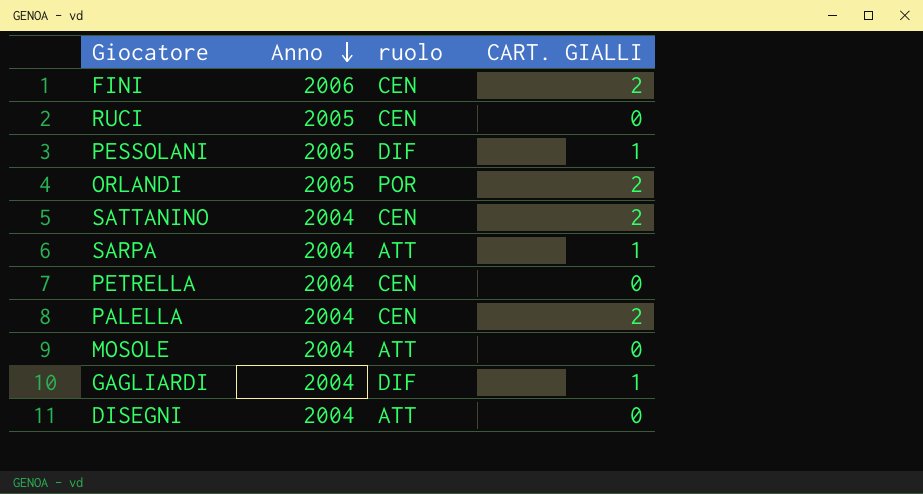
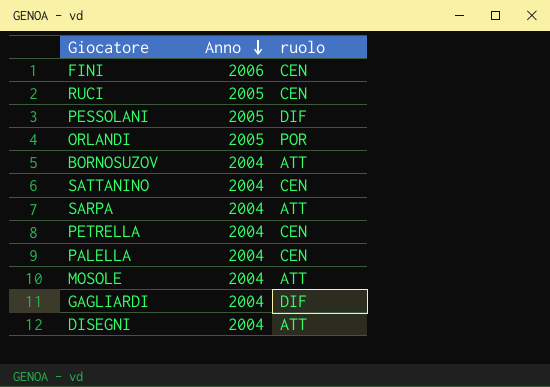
column CART. GIALLI | position: 4 -> none
row BORNOSUZOV: none -> 2004 | ATT

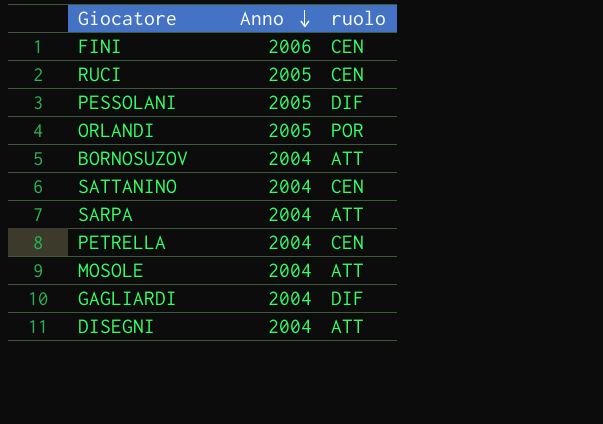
row PALELLA: 2004 | CEN -> none

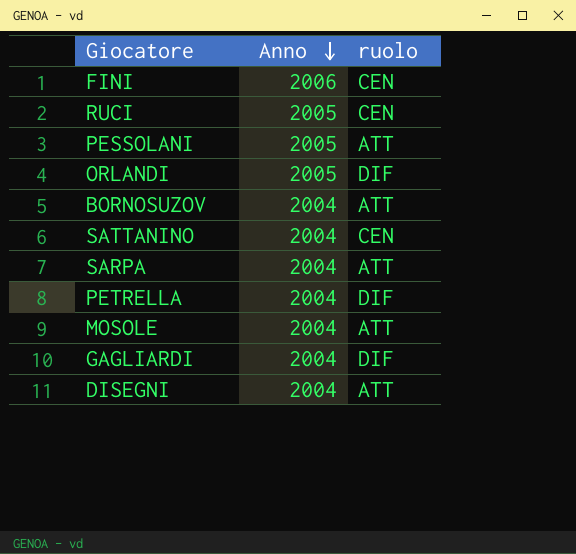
PESSOLANI | ruolo: DIF -> ATT
ORLANDI | ruolo: POR -> DIF
PETRELLA | ruolo: CEN -> DIF

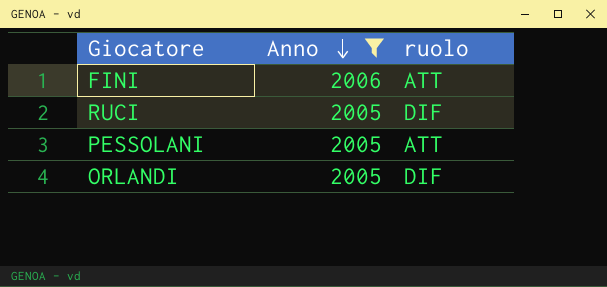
filter: none -> Anno != 2004
FINI | ruolo: CEN -> ATT
RUCI | ruolo: CEN -> DIF

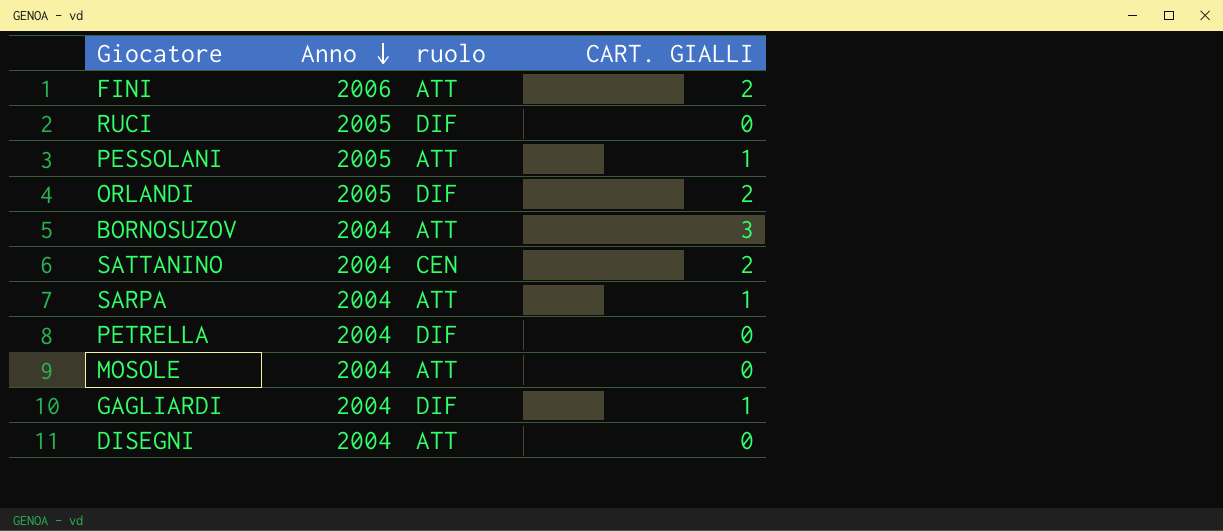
filter: Anno != 2004 -> none
column CART. GIALLI | position: none -> 4

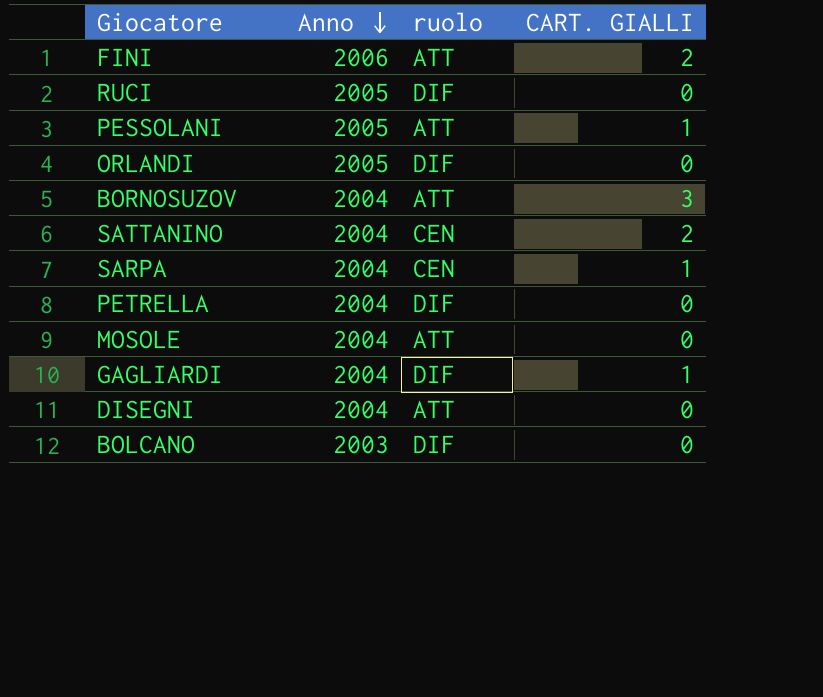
ORLANDI | CART. GIALLI: 2 -> 0
SARPA | ruolo: ATT -> CEN
row BOLCANO: none -> 2003 | DIF | 0

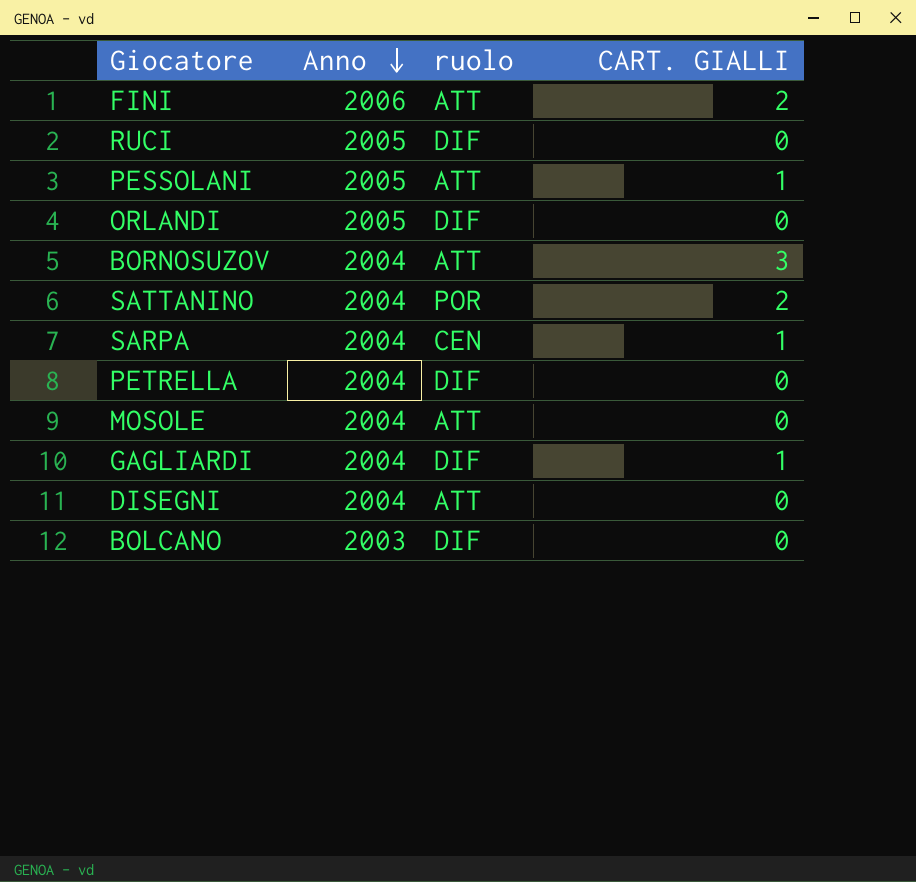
SATTANINO | ruolo: CEN -> POR

